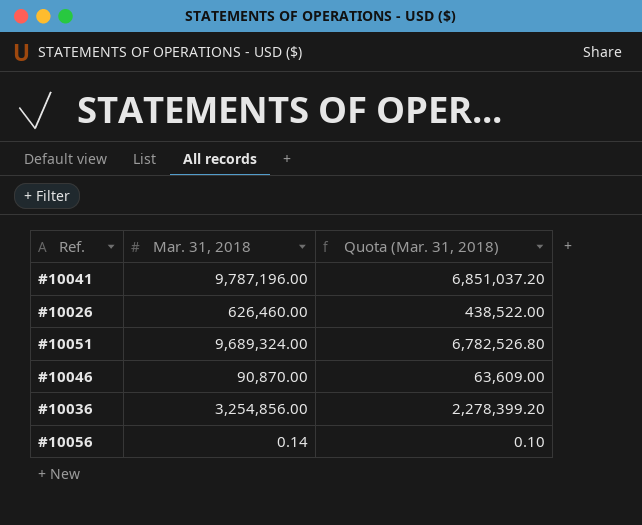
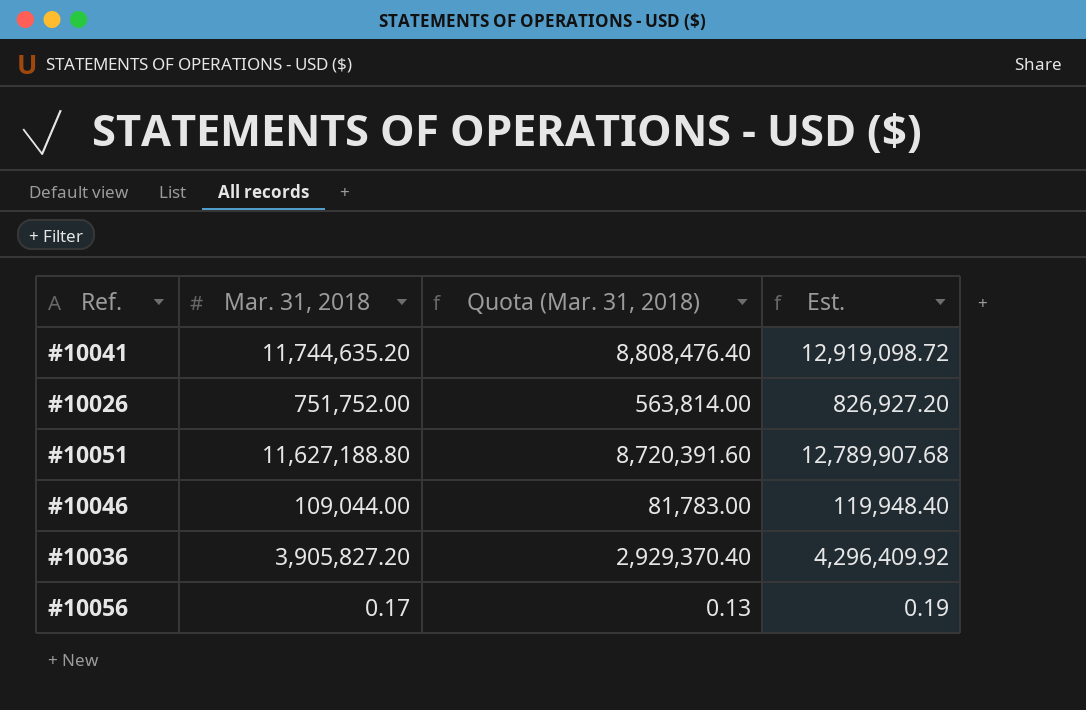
column Quota (Mar. 31, 2018) | formula: [Mar. 31, 2018] * 0.7 -> [Mar. 31, 2018] * 0.75
column Est. | formula: none -> [Mar. 31, 2018] * 1.1
#10041 | Mar. 31, 2018: 9,787,196.00 -> 11,744,635.20
#10026 | Mar. 31, 2018: 626,460.00 -> 751,752.00
#10051 | Mar. 31, 2018: 9,689,324.00 -> 11,627,188.80
#10046 | Mar. 31, 2018: 90,870.00 -> 109,044.00
#10036 | Mar. 31, 2018: 3,254,856.00 -> 3,905,827.20
#10056 | Mar. 31, 2018: 0.14 -> 0.17

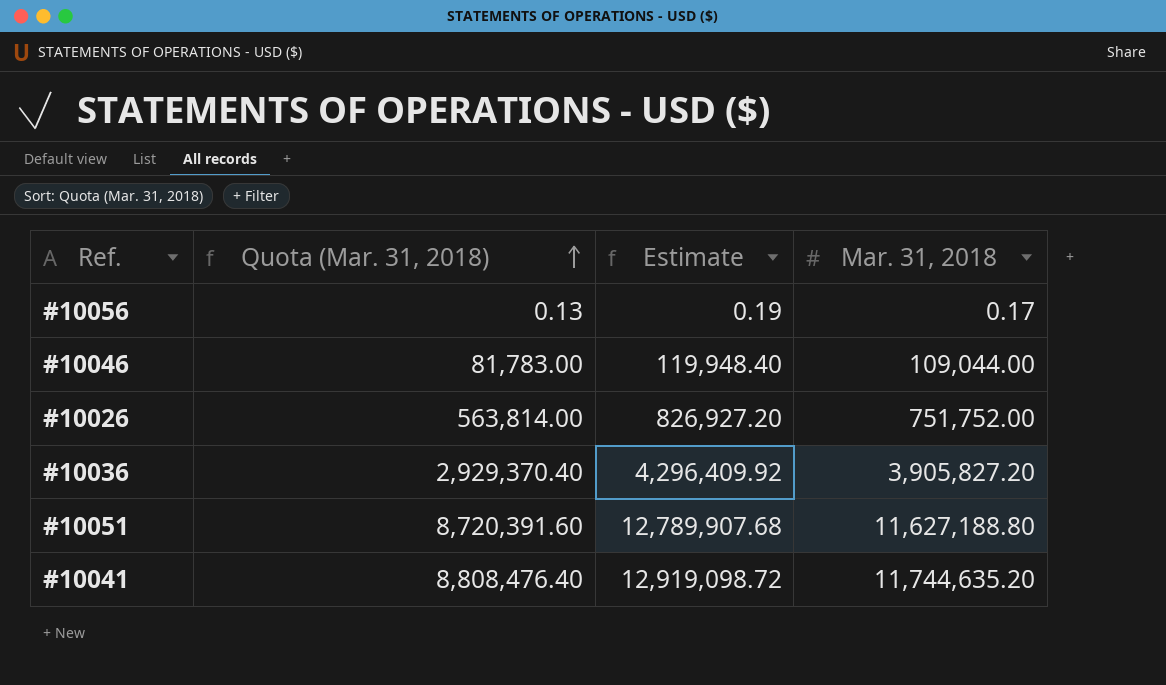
row order: none -> Quota (Mar. 31, 2018) ascending
column name: Est. -> Estimate
column Mar. 31, 2018 | position: 2 -> 4

